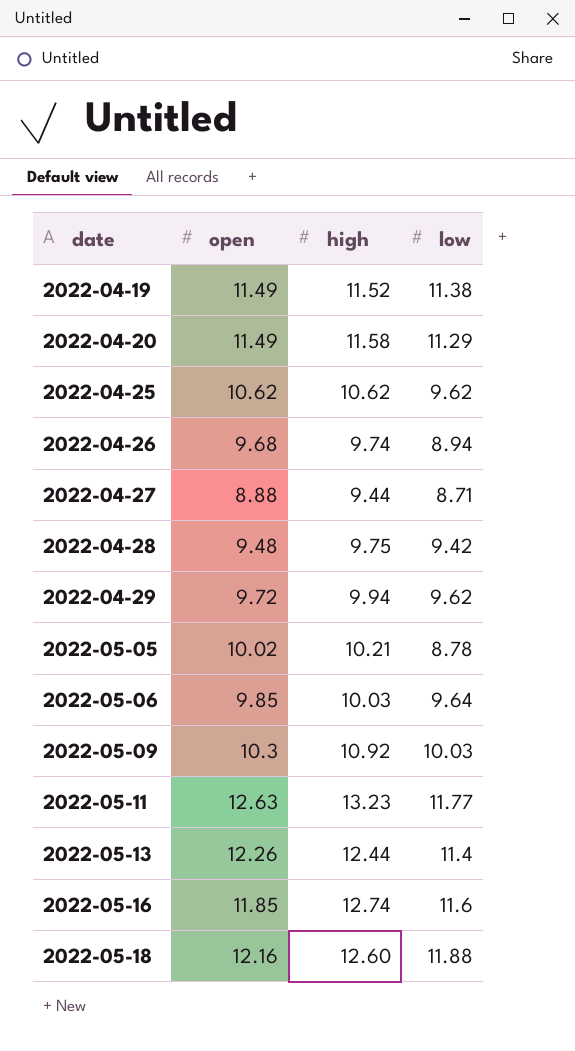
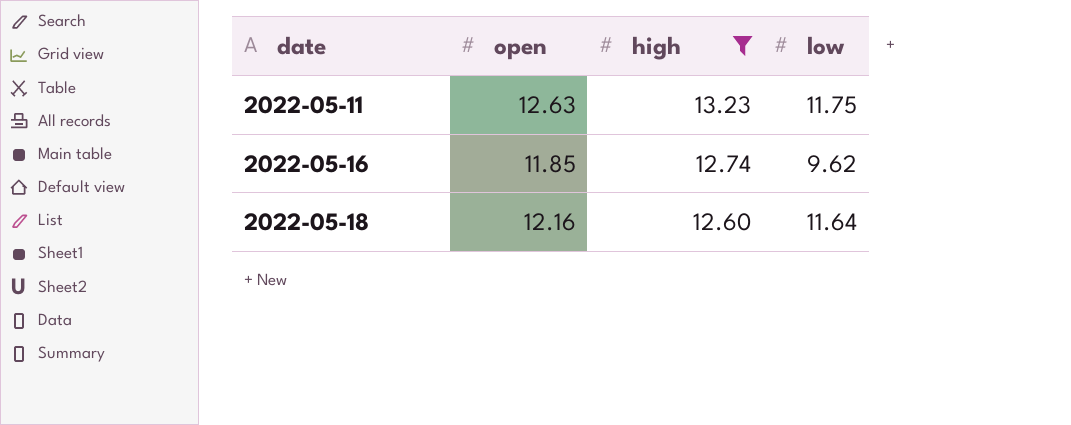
filter: none -> high >= 12.60
2022-05-11 | low: 11.77 -> 11.75
2022-05-16 | low: 11.6 -> 9.62
2022-05-18 | low: 11.88 -> 11.64

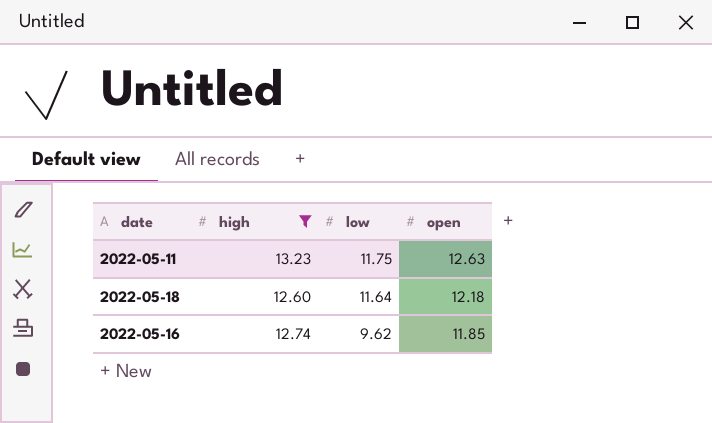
row order: date ascending -> low descending
column open | position: 2 -> 4
2022-05-18 | open: 12.16 -> 12.18

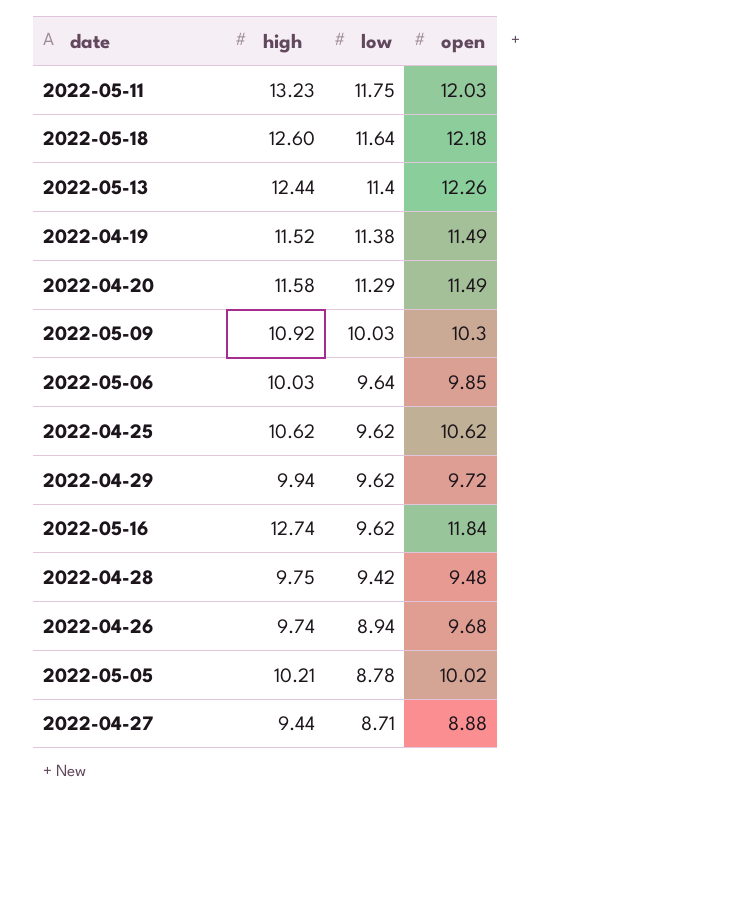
filter: high >= 12.60 -> none
2022-05-11 | open: 12.63 -> 12.03
2022-05-16 | open: 11.85 -> 11.84

